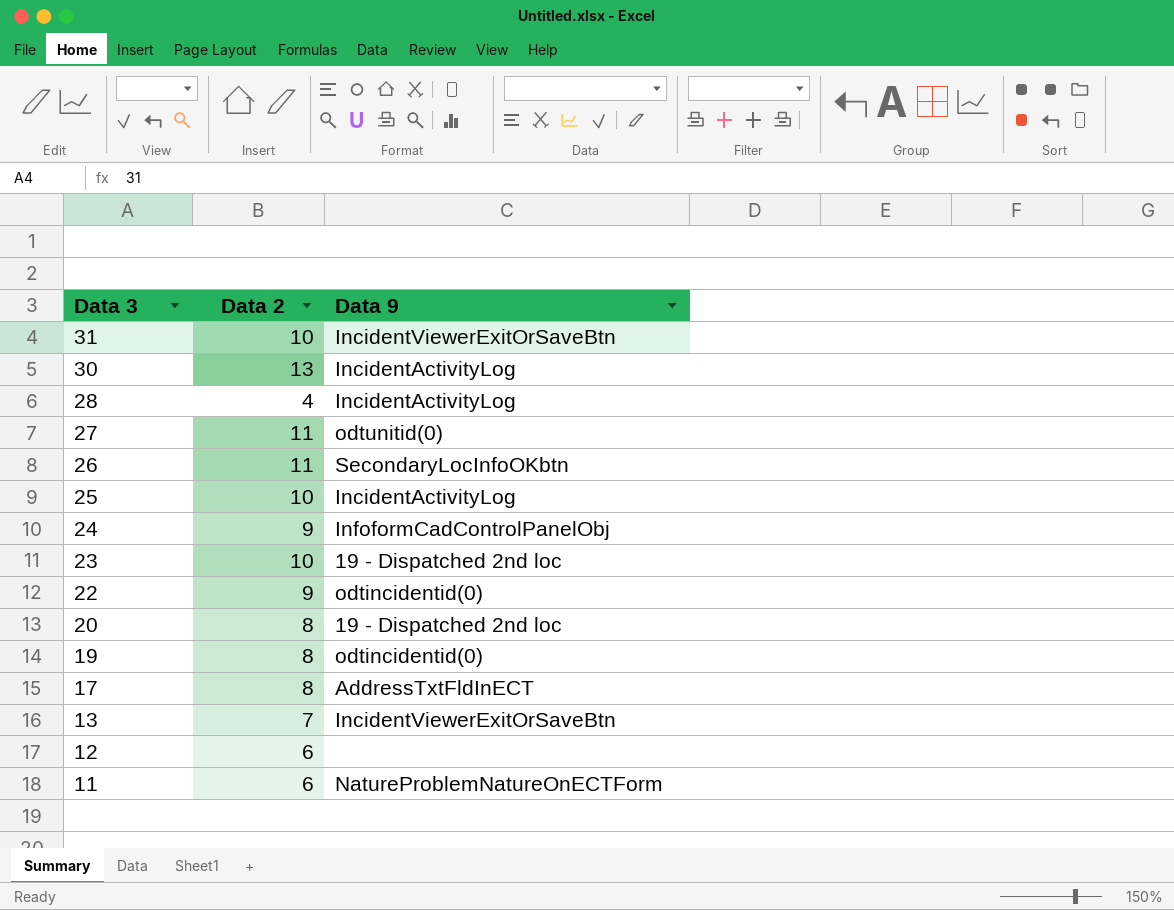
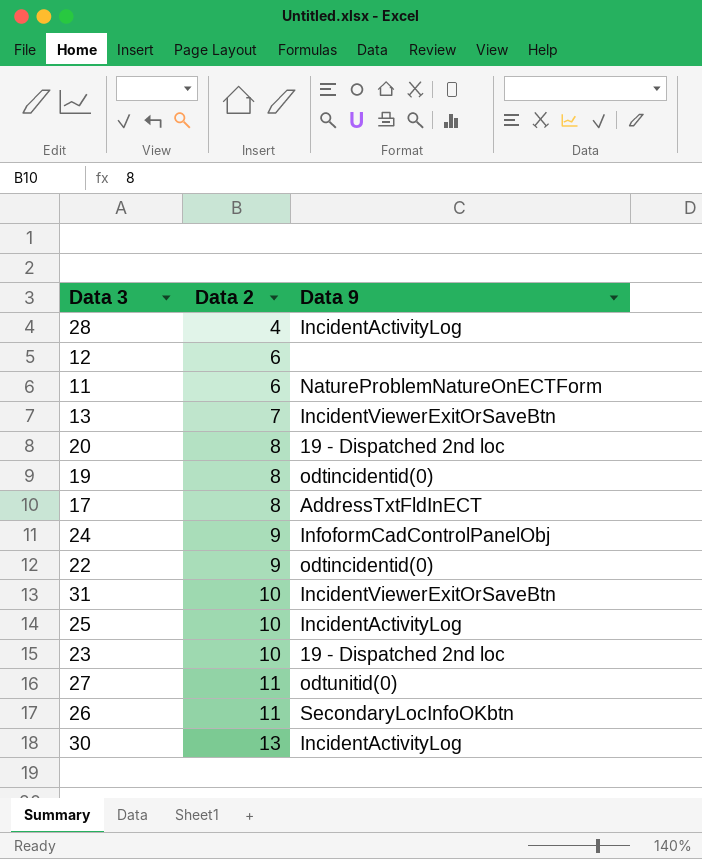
row order: Data 3 descending -> Data 2 ascending

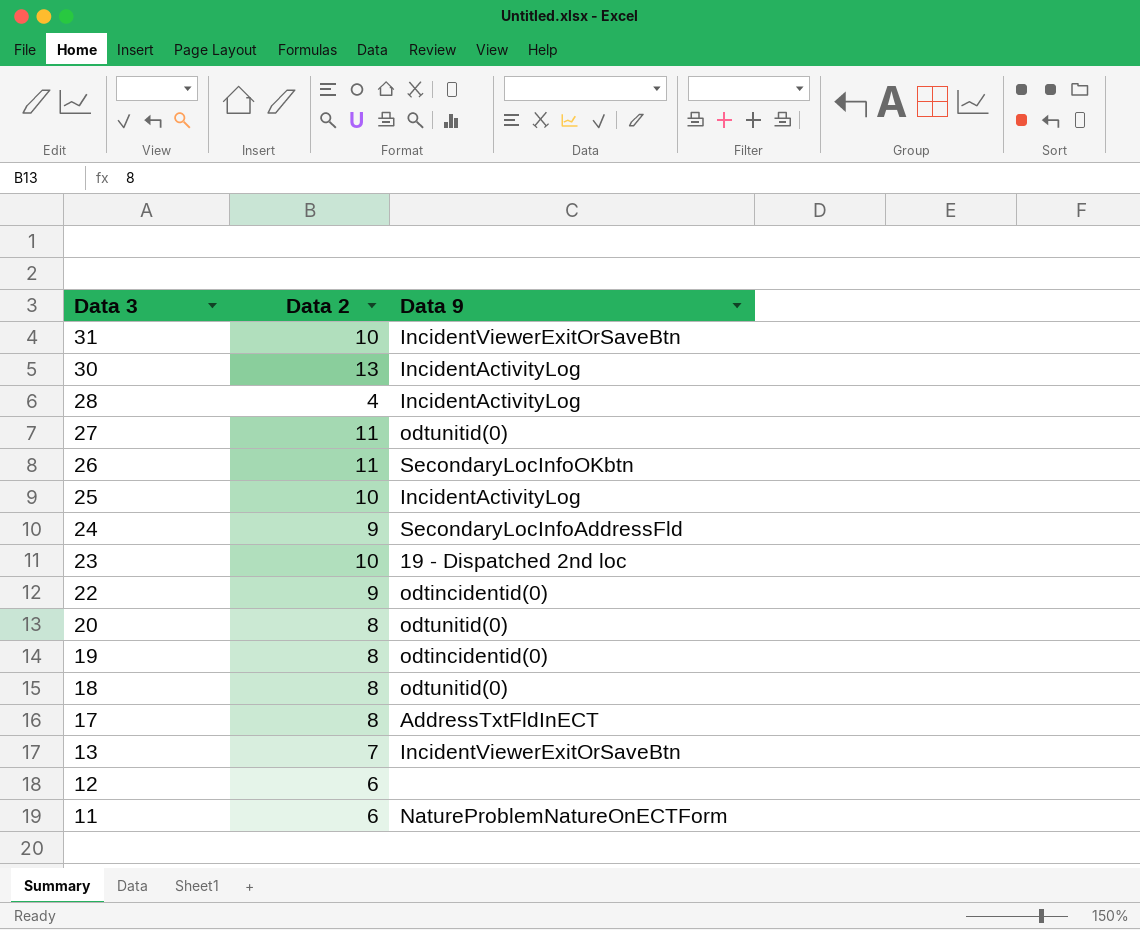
row order: Data 2 ascending -> Data 3 descending
24 | Data 9: InfoformCadControlPanelObj -> SecondaryLocInfoAddressFld
20 | Data 9: 19 - Dispatched 2nd loc -> odtunitid(0)
row 18: none -> 8 | odtunitid(0)

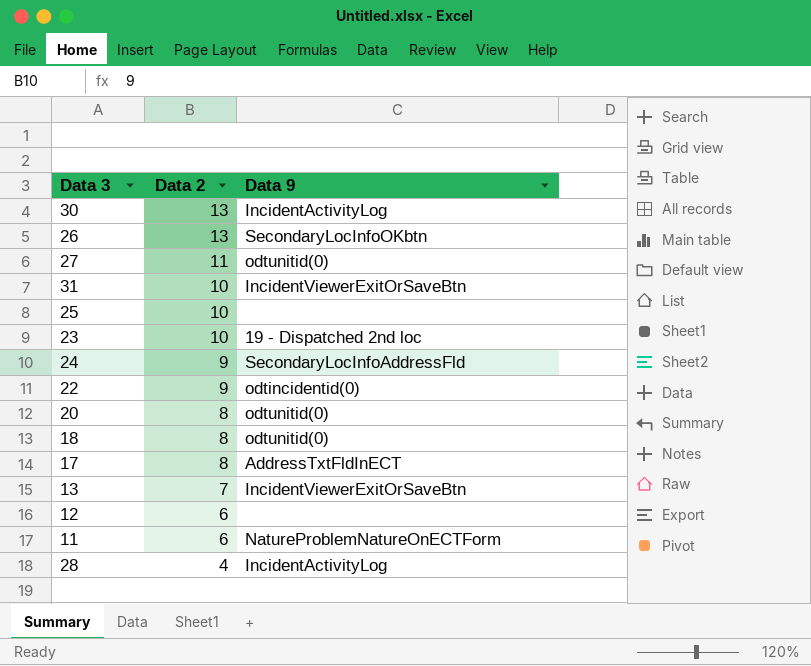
row order: Data 3 descending -> Data 2 descending
row 19: 8 | odtincidentid(0) -> none
26 | Data 2: 11 -> 13
25 | Data 9: IncidentActivityLog -> none

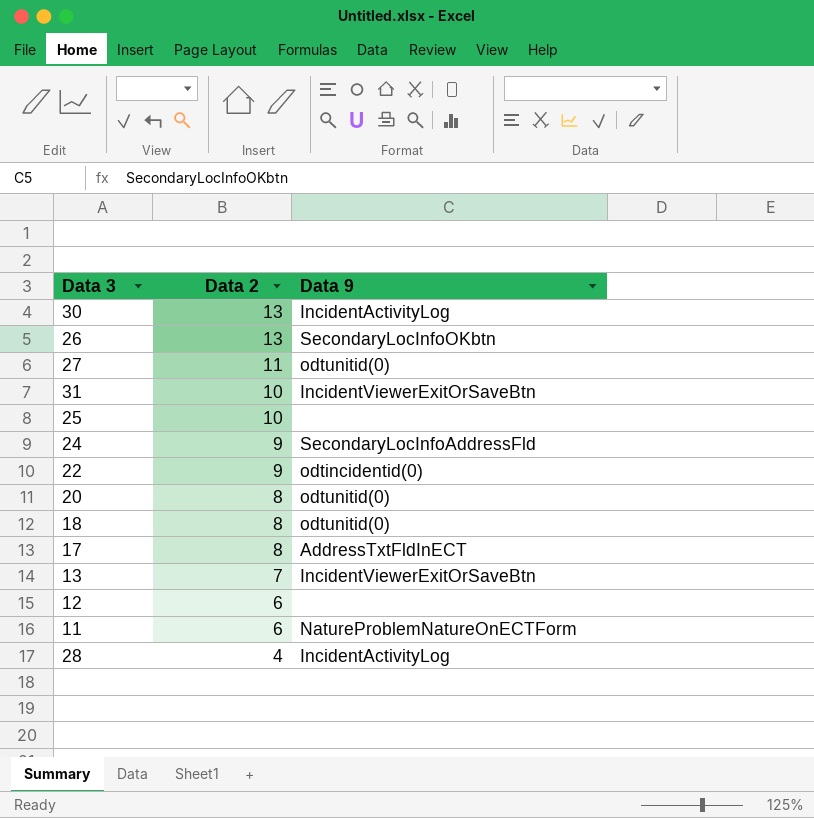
row 23: 10 | 19 - Dispatched 2nd loc -> none

